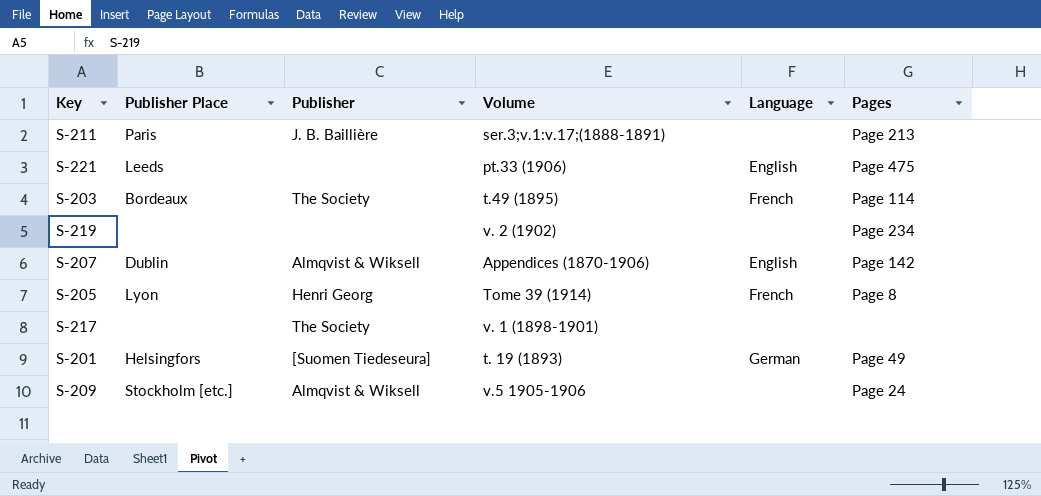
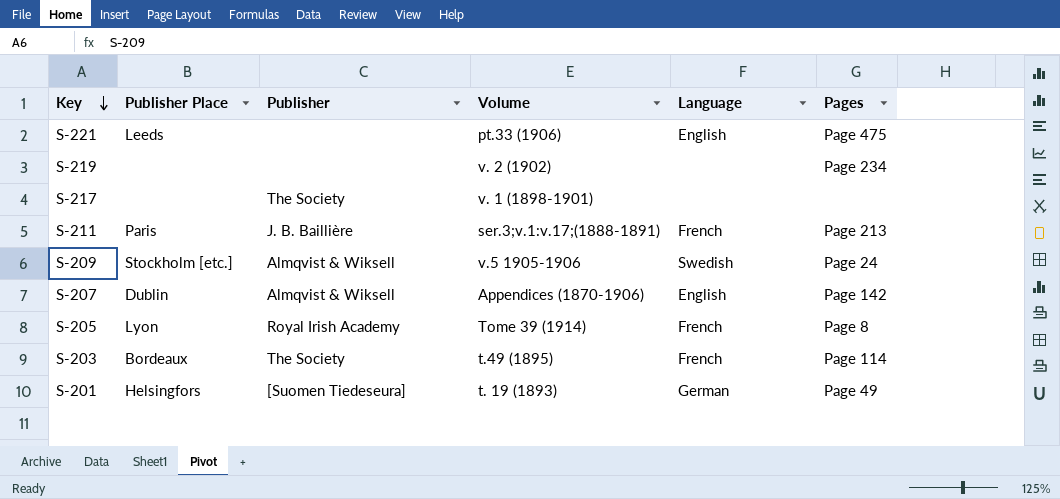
row order: none -> Key descending
S-211 | Language: none -> French
S-209 | Language: none -> Swedish
S-205 | Publisher: Henri Georg -> Royal Irish Academy

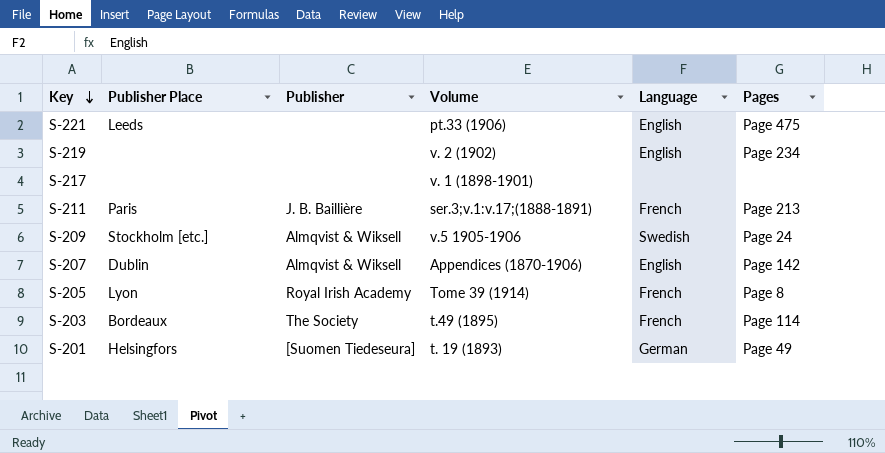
S-219 | Language: none -> English
S-217 | Publisher: The Society -> none

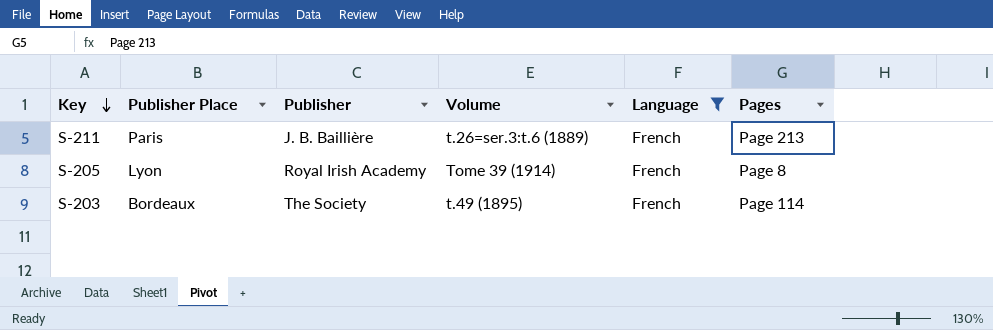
filter: none -> Language = French
S-211 | Volume: ser.3;v.1:v.17;(1888-1891) -> t.26=ser.3:t.6 (1889)

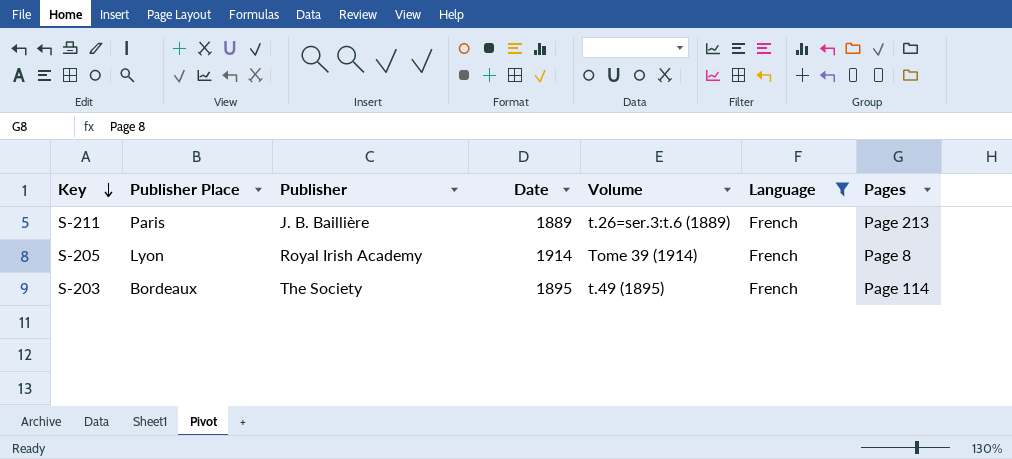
column Date | position: none -> 4

